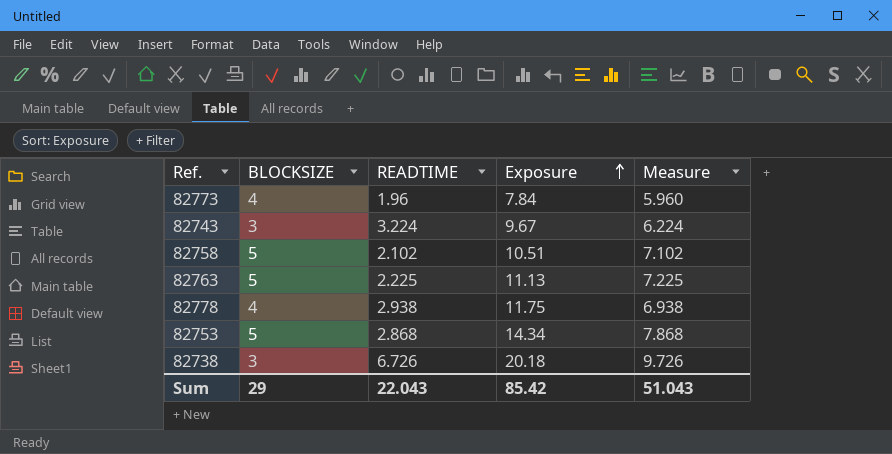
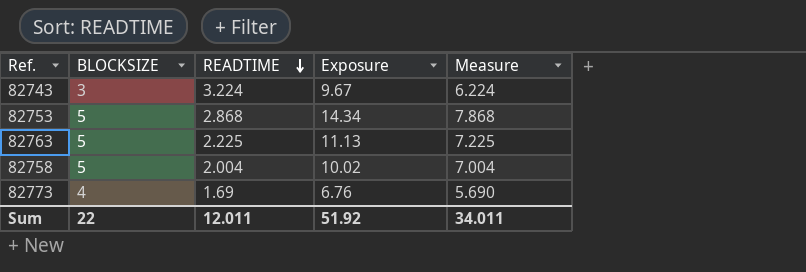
row order: Exposure ascending -> READTIME descending
row 82778: 4 | 2.938 | 11.75 | 6.938 -> none
row 82738: 3 | 6.726 | 20.18 | 9.726 -> none
82758 | READTIME: 2.102 -> 2.004
82758 | Exposure: 10.51 -> 10.02
82758 | Measure: 7.102 -> 7.004
82773 | READTIME: 1.96 -> 1.69
82773 | Exposure: 7.84 -> 6.76
82773 | Measure: 5.960 -> 5.690
Sum | BLOCKSIZE: 29 -> 22
Sum | READTIME: 22.043 -> 12.011
Sum | Exposure: 85.42 -> 51.92
Sum | Measure: 51.043 -> 34.011

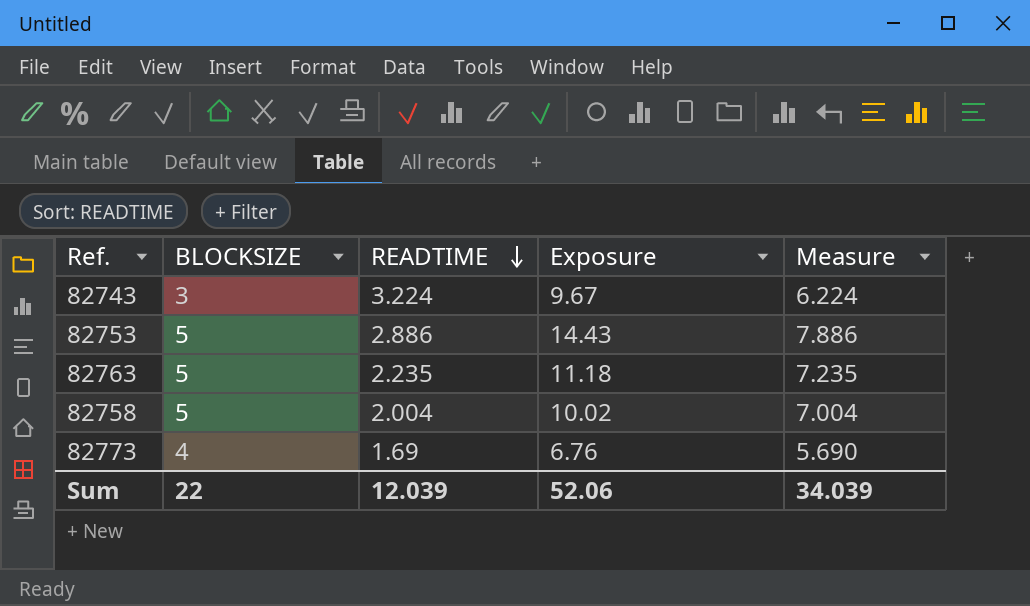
82753 | READTIME: 2.868 -> 2.886
82753 | Exposure: 14.34 -> 14.43
82753 | Measure: 7.868 -> 7.886
82763 | READTIME: 2.225 -> 2.235
82763 | Exposure: 11.13 -> 11.18
82763 | Measure: 7.225 -> 7.235
Sum | READTIME: 12.011 -> 12.039
Sum | Exposure: 51.92 -> 52.06
Sum | Measure: 34.011 -> 34.039

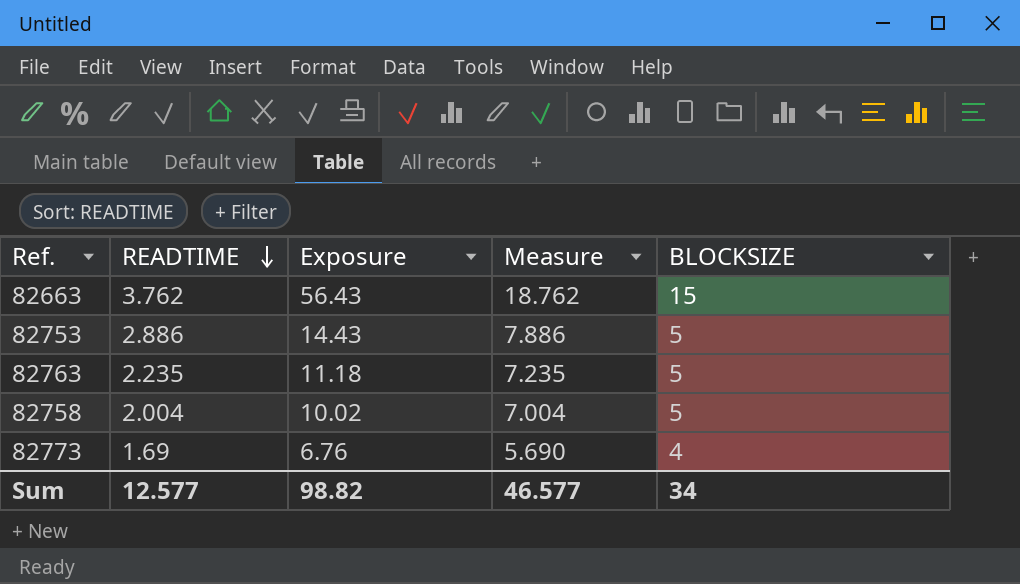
column BLOCKSIZE | position: 2 -> 5
row 82743: 3 | 3.224 | 9.67 | 6.224 -> none
row 82663: none -> 3.762 | 56.43 | 18.762 | 15
Sum | READTIME: 12.039 -> 12.577
Sum | Exposure: 52.06 -> 98.82
Sum | Measure: 34.039 -> 46.577
Sum | BLOCKSIZE: 22 -> 34

